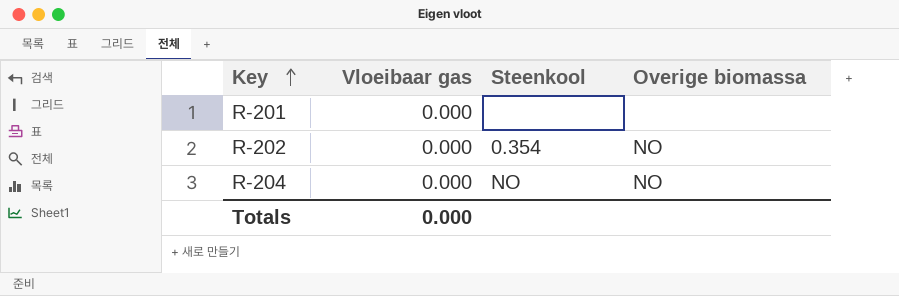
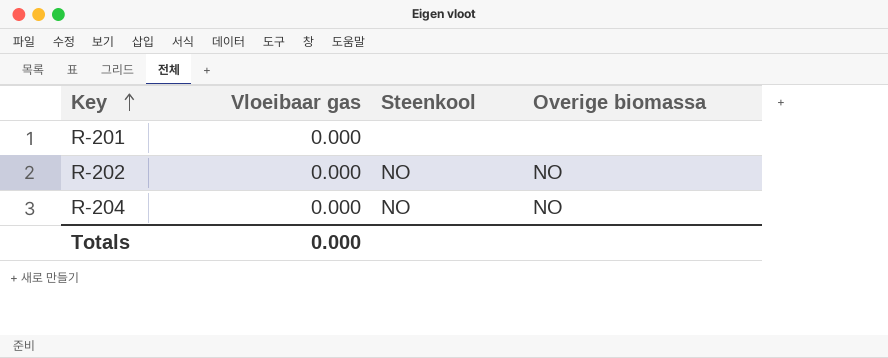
R-202 | Steenkool: 0.354 -> NO

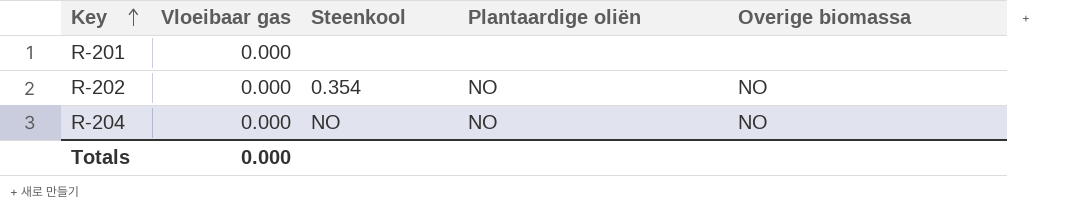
column Plantaardige oliën | position: none -> 4
R-202 | Steenkool: NO -> 0.354

